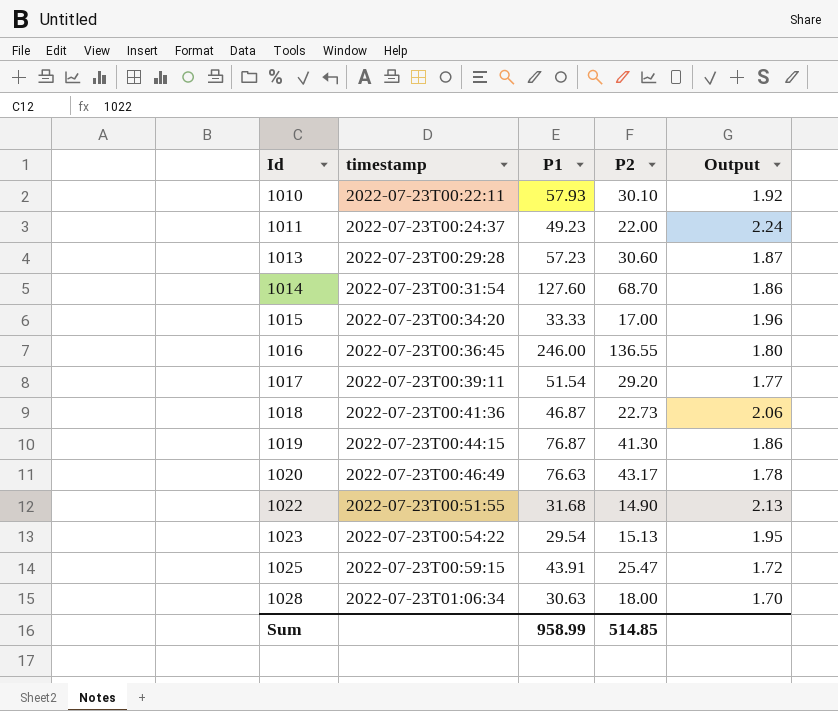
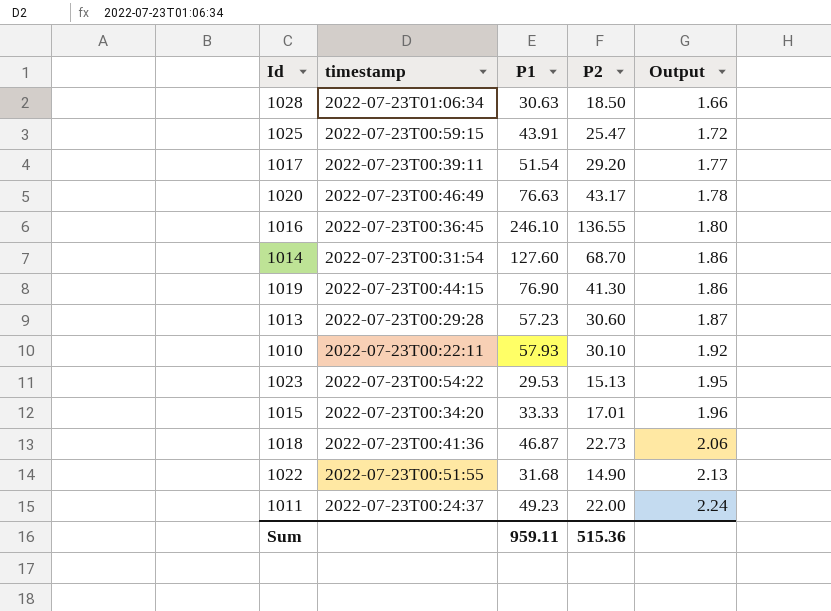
row order: Id ascending -> Output ascending
1028 | P2: 18.00 -> 18.50
1028 | Output: 1.70 -> 1.66
1016 | P1: 246.00 -> 246.10
1019 | P1: 76.87 -> 76.90
1023 | P1: 29.54 -> 29.53
1015 | P2: 17.00 -> 17.01
Sum | P1: 958.99 -> 959.11
Sum | P2: 514.85 -> 515.36

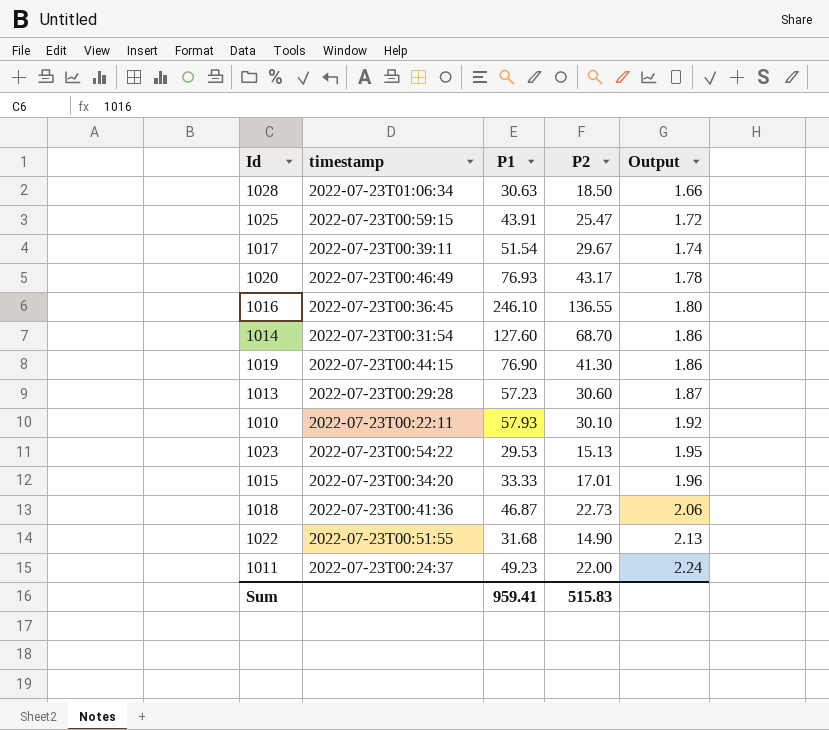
1017 | P2: 29.20 -> 29.67
1017 | Output: 1.77 -> 1.74
1020 | P1: 76.63 -> 76.93
Sum | P1: 959.11 -> 959.41
Sum | P2: 515.36 -> 515.83

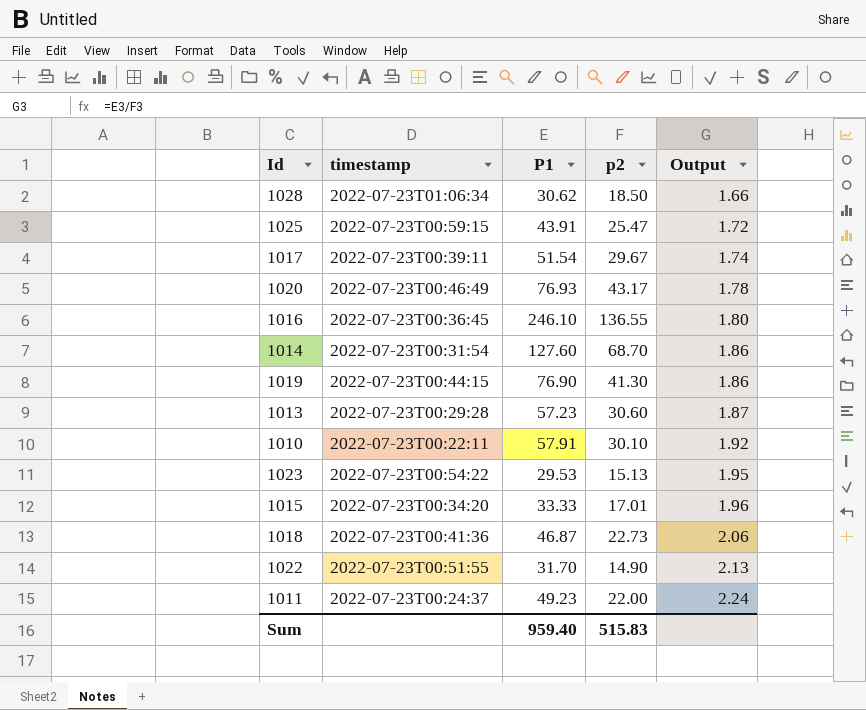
column name: P2 -> p2
1028 | P1: 30.63 -> 30.62
1010 | P1: 57.93 -> 57.91
1022 | P1: 31.68 -> 31.70
Sum | P1: 959.41 -> 959.40

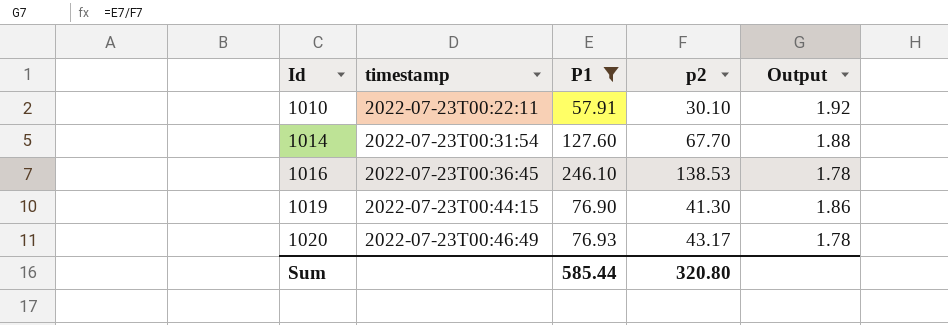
filter: none -> P1 >= 57.91
row order: Output ascending -> Id ascending
1014 | p2: 68.70 -> 67.70
1014 | Output: 1.86 -> 1.88
1016 | p2: 136.55 -> 138.53
1016 | Output: 1.80 -> 1.78
Sum | P1: 959.40 -> 585.44
Sum | p2: 515.83 -> 320.80

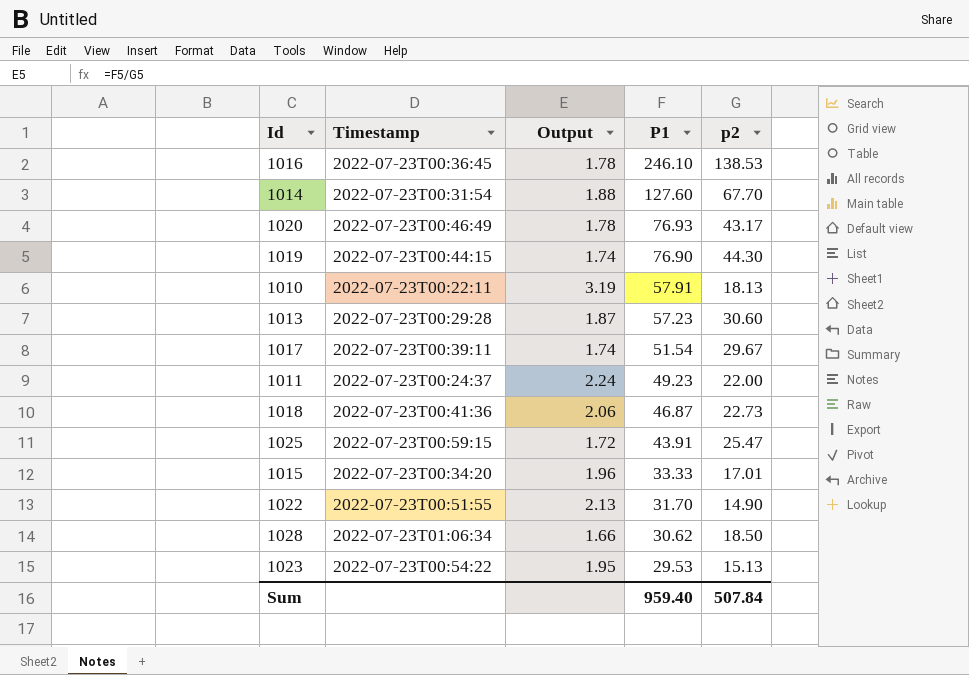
filter: P1 >= 57.91 -> none
row order: Id ascending -> P1 descending
column name: timestamp -> Timestamp
column Output | position: 5 -> 3
1019 | Output: 1.86 -> 1.74
1019 | p2: 41.30 -> 44.30
1010 | Output: 1.92 -> 3.19
1010 | p2: 30.10 -> 18.13
Sum | P1: 585.44 -> 959.40
Sum | p2: 320.80 -> 507.84

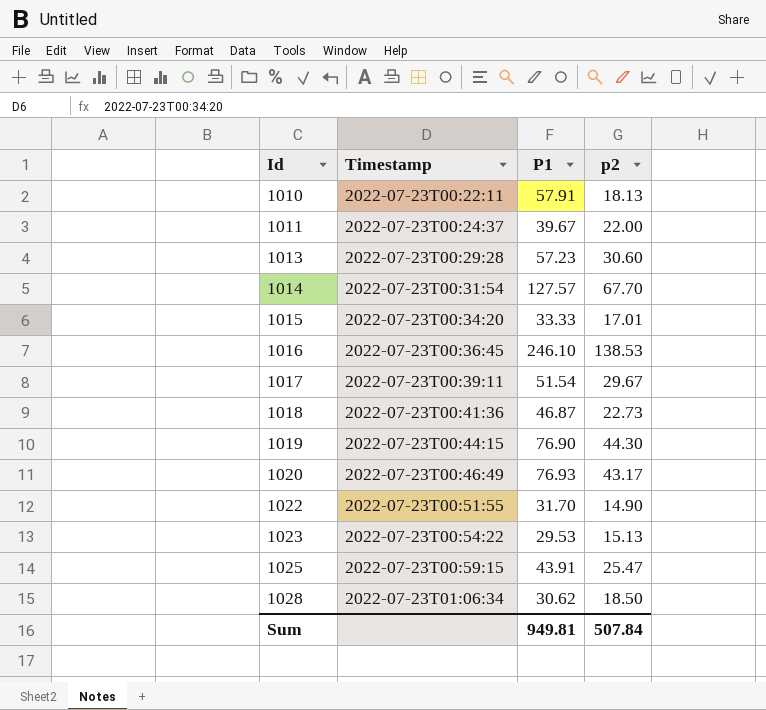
row order: P1 descending -> Id ascending
column Output | formula: [P1] / [p2] -> none
1011 | P1: 49.23 -> 39.67
1014 | P1: 127.60 -> 127.57
Sum | P1: 959.40 -> 949.81

